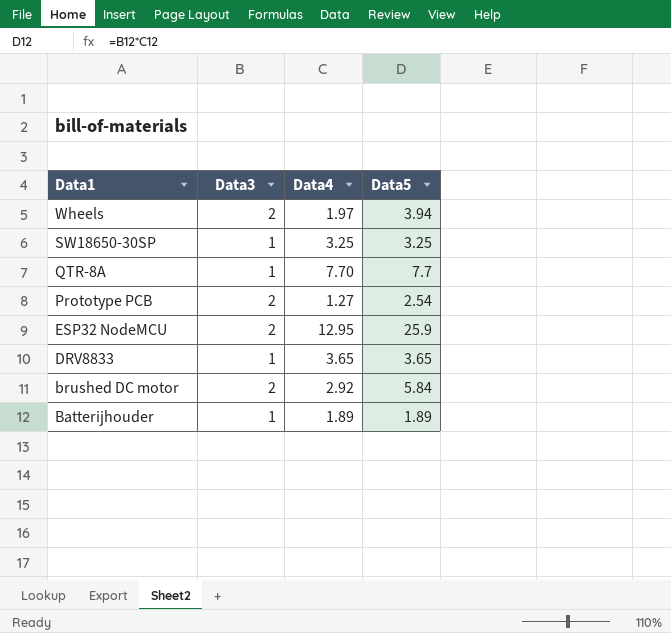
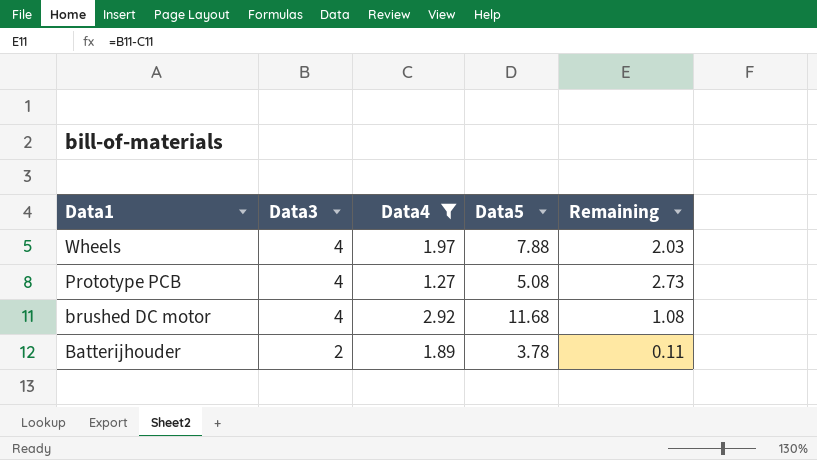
filter: none -> Data4 <= 2.92
column Remaining | formula: none -> [Data3] - [Data4]
Wheels | Data3: 2 -> 4
Wheels | Data5: 3.94 -> 7.88
Prototype PCB | Data3: 2 -> 4
Prototype PCB | Data5: 2.54 -> 5.08
brushed DC motor | Data3: 2 -> 4
brushed DC motor | Data5: 5.84 -> 11.68
Batterijhouder | Data3: 1 -> 2
Batterijhouder | Data5: 1.89 -> 3.78

